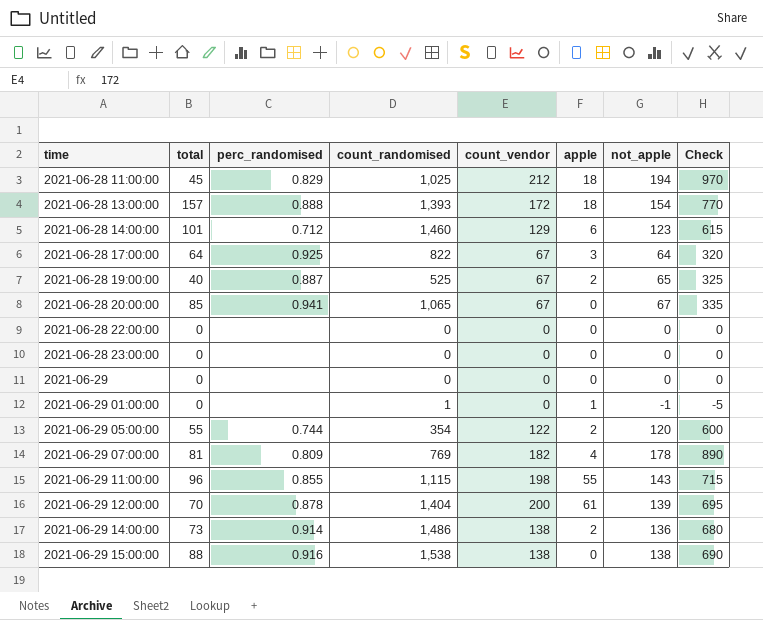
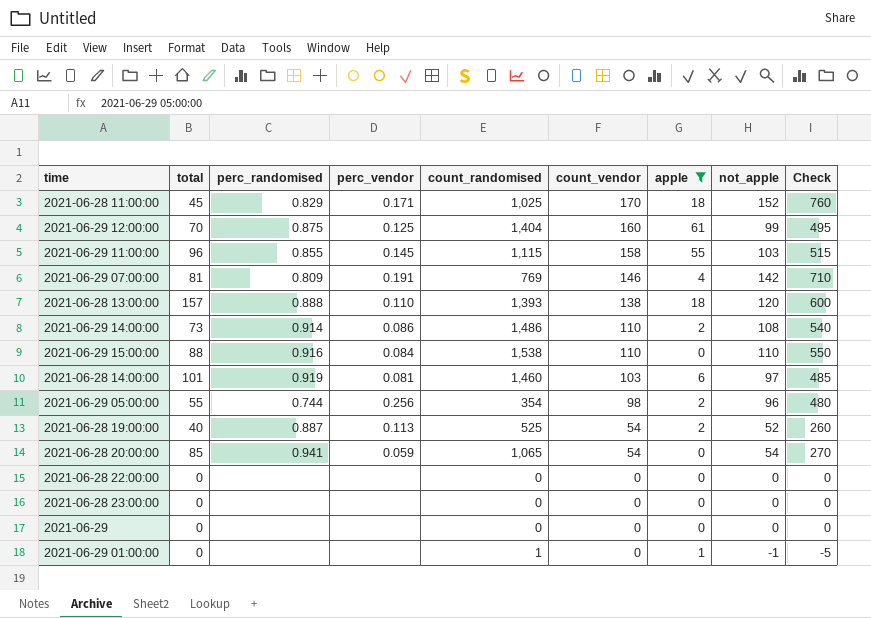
filter: none -> apple != 3
row order: time ascending -> count_vendor descending
column perc_vendor | position: none -> 4
2021-06-28 11:00:00 | count_vendor: 212 -> 170
2021-06-28 11:00:00 | not_apple: 194 -> 152
2021-06-28 11:00:00 | Check: 970 -> 760
2021-06-29 12:00:00 | perc_randomised: 0.878 -> 0.875
2021-06-29 12:00:00 | count_vendor: 200 -> 160
2021-06-29 12:00:00 | not_apple: 139 -> 99
2021-06-29 12:00:00 | Check: 695 -> 495
2021-06-29 11:00:00 | count_vendor: 198 -> 158
2021-06-29 11:00:00 | not_apple: 143 -> 103
2021-06-29 11:00:00 | Check: 715 -> 515
2021-06-29 07:00:00 | count_vendor: 182 -> 146
2021-06-29 07:00:00 | not_apple: 178 -> 142
2021-06-29 07:00:00 | Check: 890 -> 710
2021-06-28 13:00:00 | count_vendor: 172 -> 138
2021-06-28 13:00:00 | not_apple: 154 -> 120
2021-06-28 13:00:00 | Check: 770 -> 600
2021-06-29 14:00:00 | count_vendor: 138 -> 110
2021-06-29 14:00:00 | not_apple: 136 -> 108
2021-06-29 14:00:00 | Check: 680 -> 540
2021-06-29 15:00:00 | count_vendor: 138 -> 110
2021-06-29 15:00:00 | not_apple: 138 -> 110
2021-06-29 15:00:00 | Check: 690 -> 550
2021-06-28 14:00:00 | perc_randomised: 0.712 -> 0.919
2021-06-28 14:00:00 | count_vendor: 129 -> 103
2021-06-28 14:00:00 | not_apple: 123 -> 97
2021-06-28 14:00:00 | Check: 615 -> 485
2021-06-29 05:00:00 | count_vendor: 122 -> 98
2021-06-29 05:00:00 | not_apple: 120 -> 96
2021-06-29 05:00:00 | Check: 600 -> 480
2021-06-28 19:00:00 | count_vendor: 67 -> 54
2021-06-28 19:00:00 | not_apple: 65 -> 52
2021-06-28 19:00:00 | Check: 325 -> 260
2021-06-28 20:00:00 | count_vendor: 67 -> 54
2021-06-28 20:00:00 | not_apple: 67 -> 54
2021-06-28 20:00:00 | Check: 335 -> 270

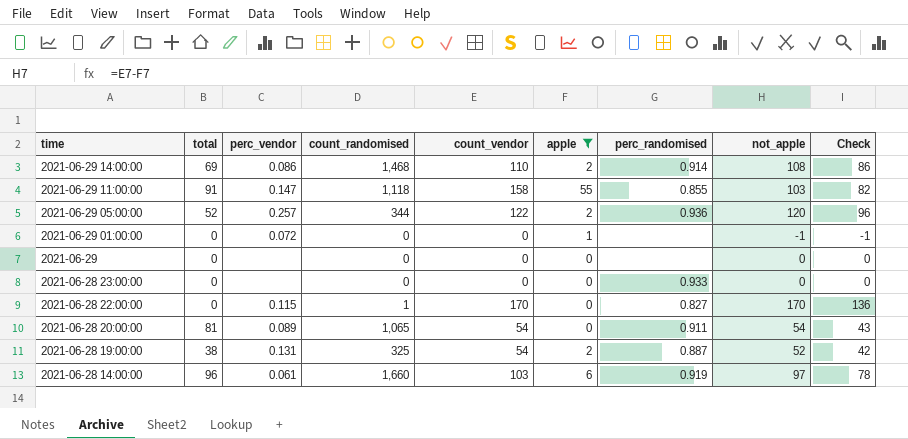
row order: count_vendor descending -> time descending
column perc_randomised | position: 3 -> 7
column Check | formula: [not_apple] * 5 -> [not_apple] * 0.8
row 2021-06-28 11:00:00: 45 | 0.829 | 0.171 | 1,025 | 170 | 18 | 152 | 760 -> none
row 2021-06-29 12:00:00: 70 | 0.875 | 0.125 | 1,404 | 160 | 61 | 99 | 495 -> none
row 2021-06-29 07:00:00: 81 | 0.809 | 0.191 | 769 | 146 | 4 | 142 | 710 -> none
row 2021-06-28 13:00:00: 157 | 0.888 | 0.110 | 1,393 | 138 | 18 | 120 | 600 -> none
row 2021-06-29 15:00:00: 88 | 0.916 | 0.084 | 1,538 | 110 | 0 | 110 | 550 -> none
2021-06-29 14:00:00 | total: 73 -> 69
2021-06-29 14:00:00 | count_randomised: 1,486 -> 1,468
2021-06-29 11:00:00 | total: 96 -> 91
2021-06-29 11:00:00 | perc_vendor: 0.145 -> 0.147
2021-06-29 11:00:00 | count_randomised: 1,115 -> 1,118
2021-06-29 05:00:00 | total: 55 -> 52
2021-06-29 05:00:00 | perc_vendor: 0.256 -> 0.257
2021-06-29 05:00:00 | count_randomised: 354 -> 344
2021-06-29 05:00:00 | count_vendor: 98 -> 122
2021-06-29 05:00:00 | perc_randomised: 0.744 -> 0.936
2021-06-29 05:00:00 | not_apple: 96 -> 120
2021-06-29 01:00:00 | perc_vendor: none -> 0.072
2021-06-29 01:00:00 | count_randomised: 1 -> 0
2021-06-28 23:00:00 | perc_randomised: none -> 0.933
2021-06-28 22:00:00 | perc_vendor: none -> 0.115
2021-06-28 22:00:00 | count_randomised: 0 -> 1
2021-06-28 22:00:00 | count_vendor: 0 -> 170
2021-06-28 22:00:00 | perc_randomised: none -> 0.827
2021-06-28 22:00:00 | not_apple: 0 -> 170
2021-06-28 20:00:00 | total: 85 -> 81
2021-06-28 20:00:00 | perc_vendor: 0.059 -> 0.089
2021-06-28 20:00:00 | perc_randomised: 0.941 -> 0.911
2021-06-28 19:00:00 | total: 40 -> 38
2021-06-28 19:00:00 | perc_vendor: 0.113 -> 0.131
2021-06-28 19:00:00 | count_randomised: 525 -> 325
2021-06-28 14:00:00 | total: 101 -> 96
2021-06-28 14:00:00 | perc_vendor: 0.081 -> 0.061
2021-06-28 14:00:00 | count_randomised: 1,460 -> 1,660

